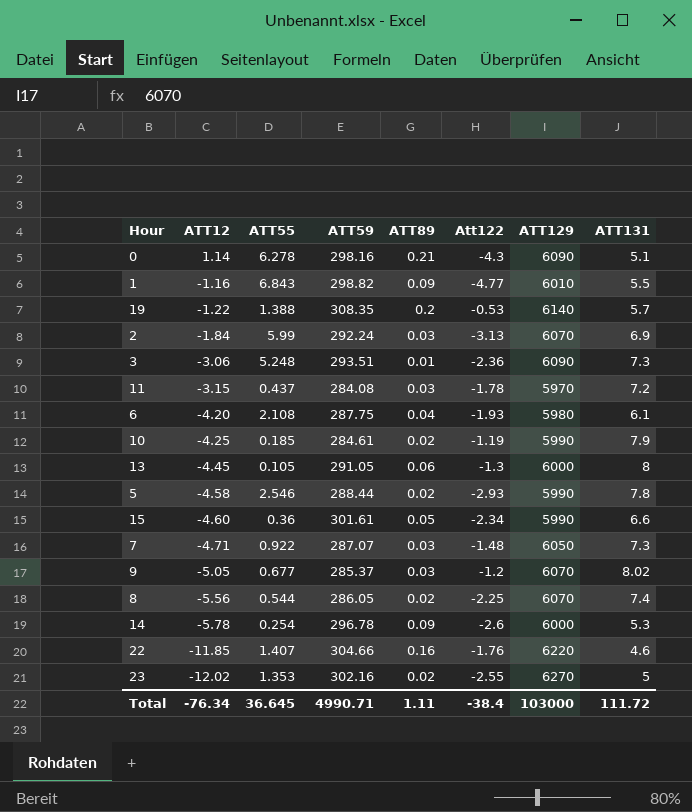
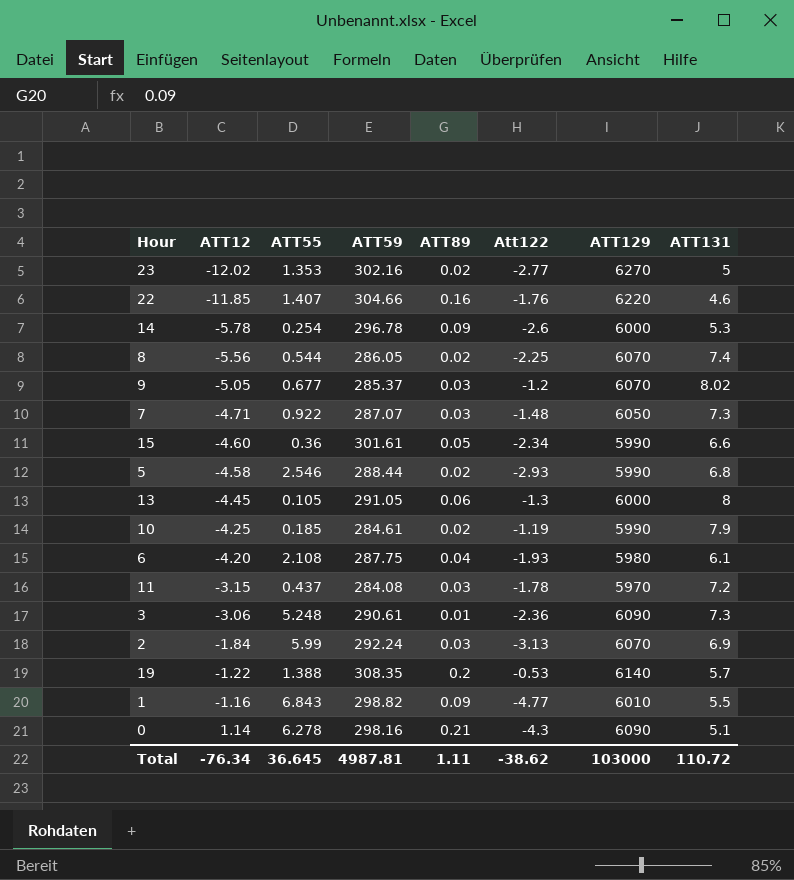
row order: ATT12 descending -> ATT12 ascending
23 | Att122: -2.55 -> -2.77
5 | ATT131: 7.8 -> 6.8
3 | ATT59: 293.51 -> 290.61
Total | ATT59: 4990.71 -> 4987.81
Total | Att122: -38.4 -> -38.62
Total | ATT131: 111.72 -> 110.72

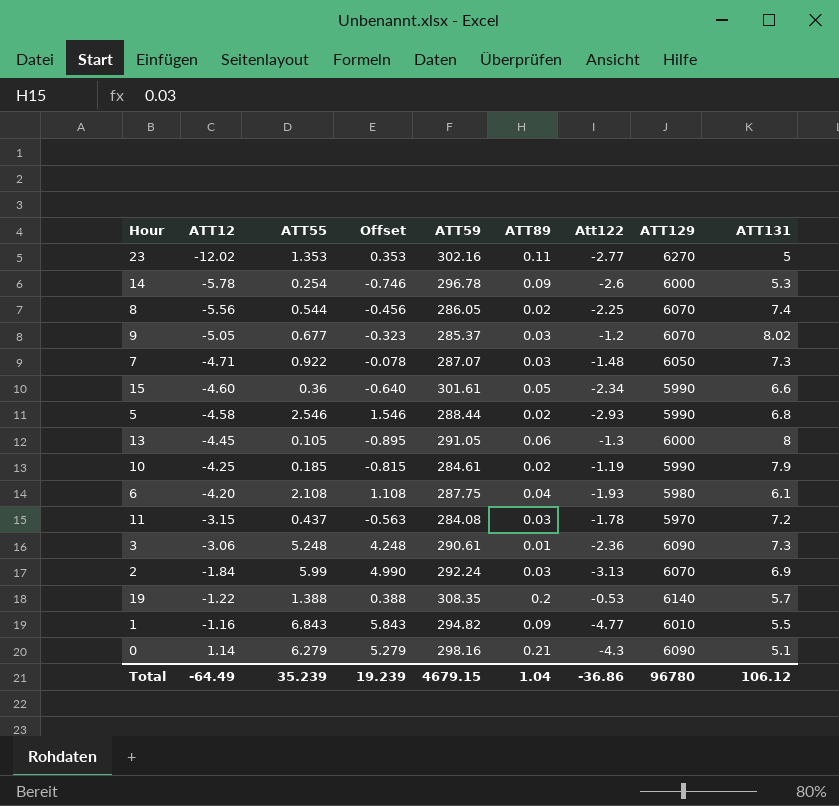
column Offset | formula: none -> [ATT55] - 1
row 22: -11.85 | 1.407 | 304.66 | 0.16 | -1.76 | 6220 | 4.6 -> none
23 | ATT89: 0.02 -> 0.11
1 | ATT59: 298.82 -> 294.82
0 | ATT55: 6.278 -> 6.279
Total | ATT12: -76.34 -> -64.49
Total | ATT55: 36.645 -> 35.239
Total | ATT59: 4987.81 -> 4679.15
Total | ATT89: 1.11 -> 1.04
Total | Att122: -38.62 -> -36.86
Total | ATT129: 103000 -> 96780
Total | ATT131: 110.72 -> 106.12

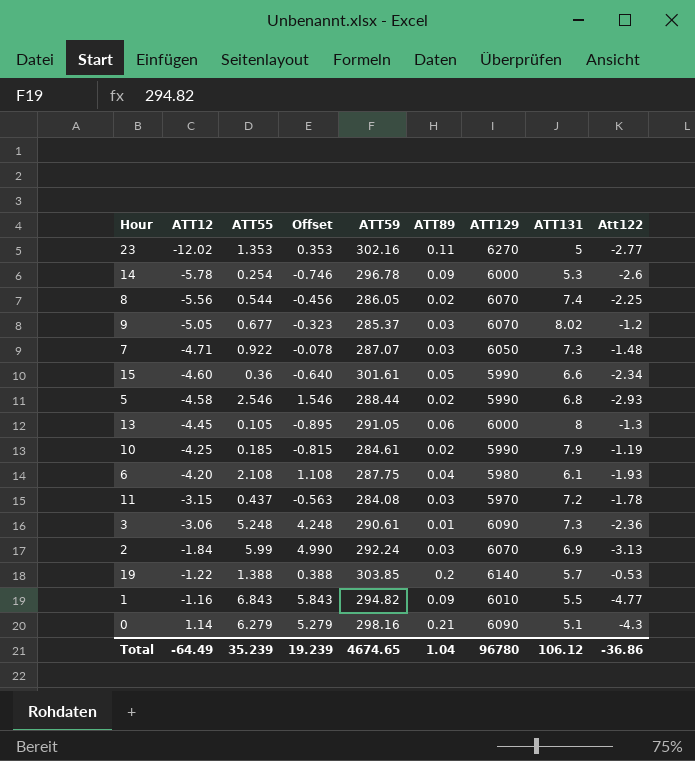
column Att122 | position: 7 -> 9
19 | ATT59: 308.35 -> 303.85
Total | ATT59: 4679.15 -> 4674.65

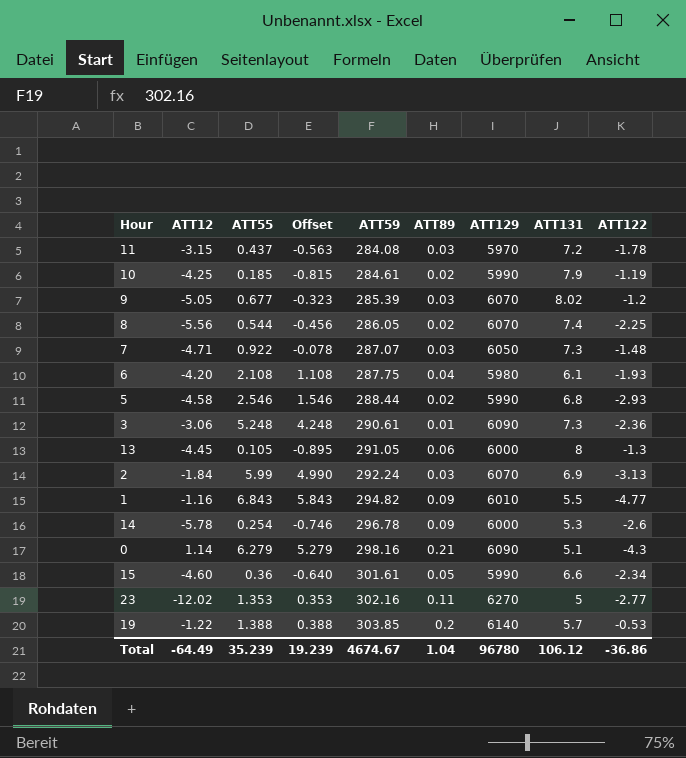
row order: ATT12 ascending -> ATT59 ascending
column name: Att122 -> ATT122
9 | ATT59: 285.37 -> 285.39
Total | ATT59: 4674.65 -> 4674.67

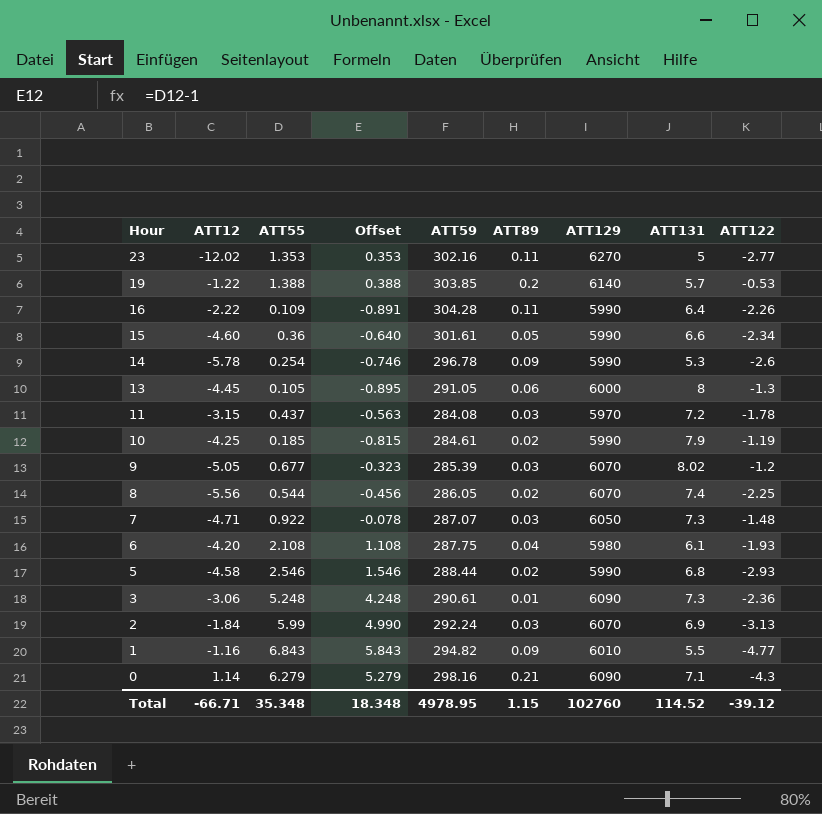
row order: ATT59 ascending -> Hour descending
row 16: none -> -2.22 | 0.109 | -0.891 | 304.28 | 0.11 | 5990 | 6.4 | -2.26
14 | ATT129: 6000 -> 5990
0 | ATT131: 5.1 -> 7.1
Total | ATT12: -64.49 -> -66.71
Total | ATT55: 35.239 -> 35.348
Total | Offset: 19.239 -> 18.348
Total | ATT59: 4674.67 -> 4978.95
Total | ATT89: 1.04 -> 1.15
Total | ATT129: 96780 -> 102760
Total | ATT131: 106.12 -> 114.52
Total | ATT122: -36.86 -> -39.12

